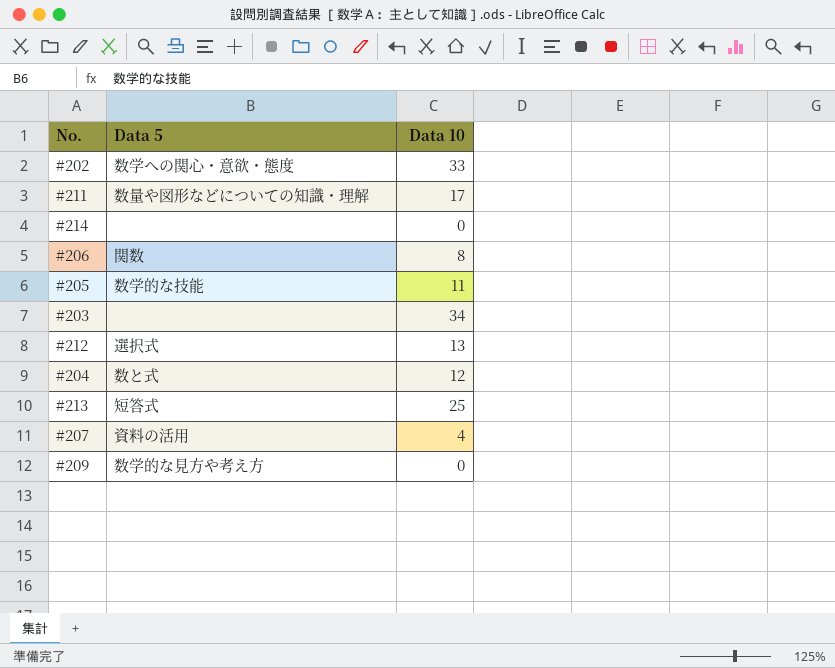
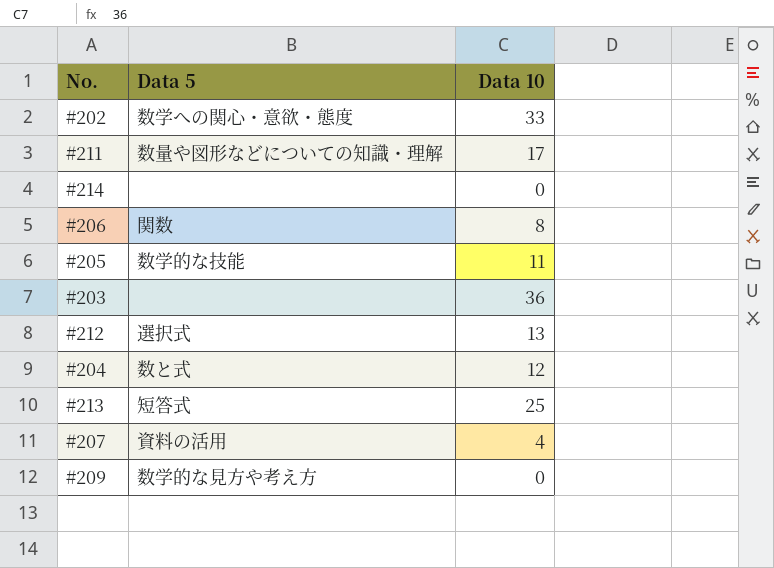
#203 | Data 10: 34 -> 36

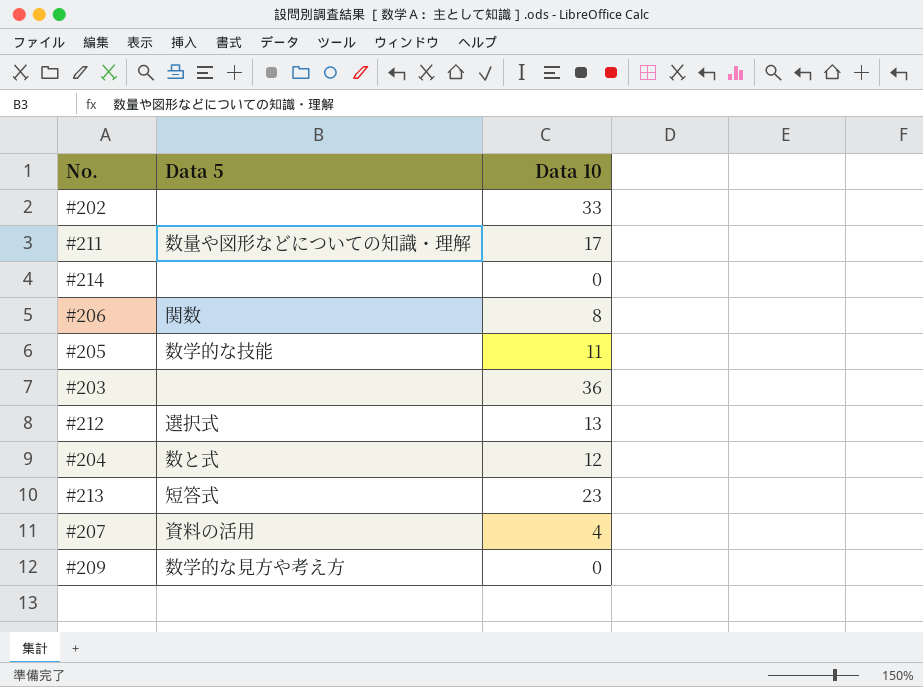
#202 | Data 5: 数学への関心・意欲・態度 -> none
#213 | Data 10: 25 -> 23

